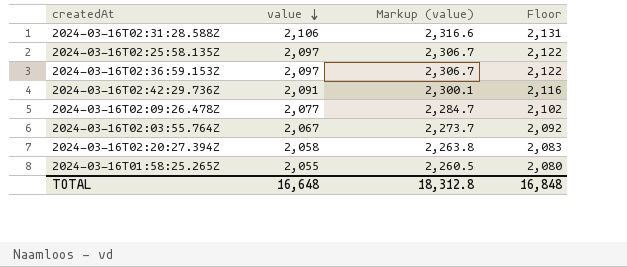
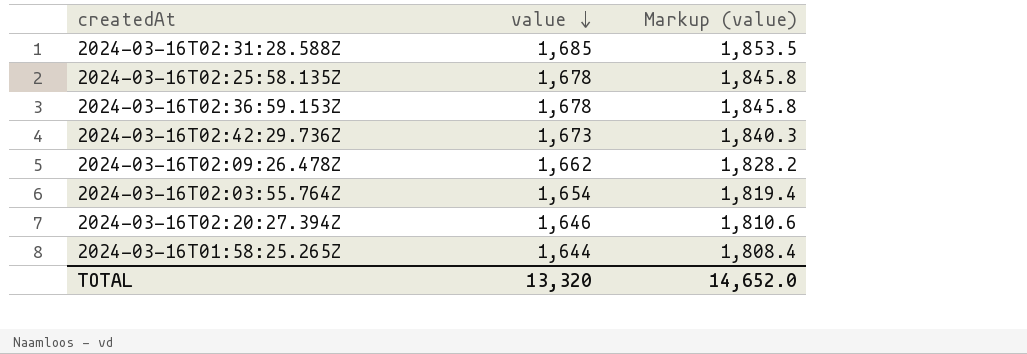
column Floor | formula: [value] + 25 -> none
2024-03-16T02:31:28.588Z | value: 2,106 -> 1,685
2024-03-16T02:31:28.588Z | Markup (value): 2,316.6 -> 1,853.5
2024-03-16T02:25:58.135Z | value: 2,097 -> 1,678
2024-03-16T02:25:58.135Z | Markup (value): 2,306.7 -> 1,845.8
2024-03-16T02:36:59.153Z | value: 2,097 -> 1,678
2024-03-16T02:36:59.153Z | Markup (value): 2,306.7 -> 1,845.8
2024-03-16T02:42:29.736Z | value: 2,091 -> 1,673
2024-03-16T02:42:29.736Z | Markup (value): 2,300.1 -> 1,840.3
2024-03-16T02:09:26.478Z | value: 2,077 -> 1,662
2024-03-16T02:09:26.478Z | Markup (value): 2,284.7 -> 1,828.2
2024-03-16T02:03:55.764Z | value: 2,067 -> 1,654
2024-03-16T02:03:55.764Z | Markup (value): 2,273.7 -> 1,819.4
2024-03-16T02:20:27.394Z | value: 2,058 -> 1,646
2024-03-16T02:20:27.394Z | Markup (value): 2,263.8 -> 1,810.6
2024-03-16T01:58:25.265Z | value: 2,055 -> 1,644
2024-03-16T01:58:25.265Z | Markup (value): 2,260.5 -> 1,808.4
TOTAL | value: 16,648 -> 13,320
TOTAL | Markup (value): 18,312.8 -> 14,652.0

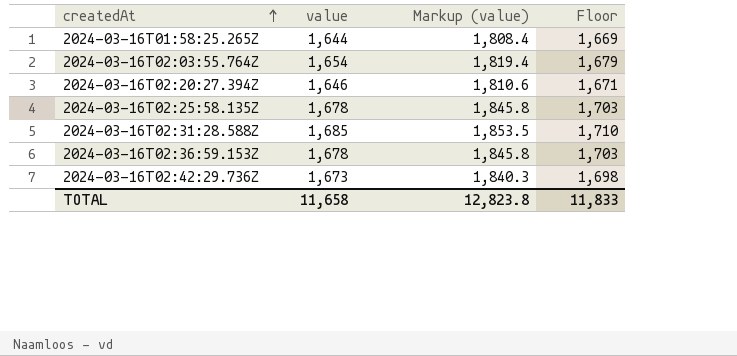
row order: value descending -> createdAt ascending
column Floor | formula: none -> [value] + 25
row 2024-03-16T02:09:26.478Z: 1,662 | 1,828.2 -> none
TOTAL | value: 13,320 -> 11,658
TOTAL | Markup (value): 14,652.0 -> 12,823.8

